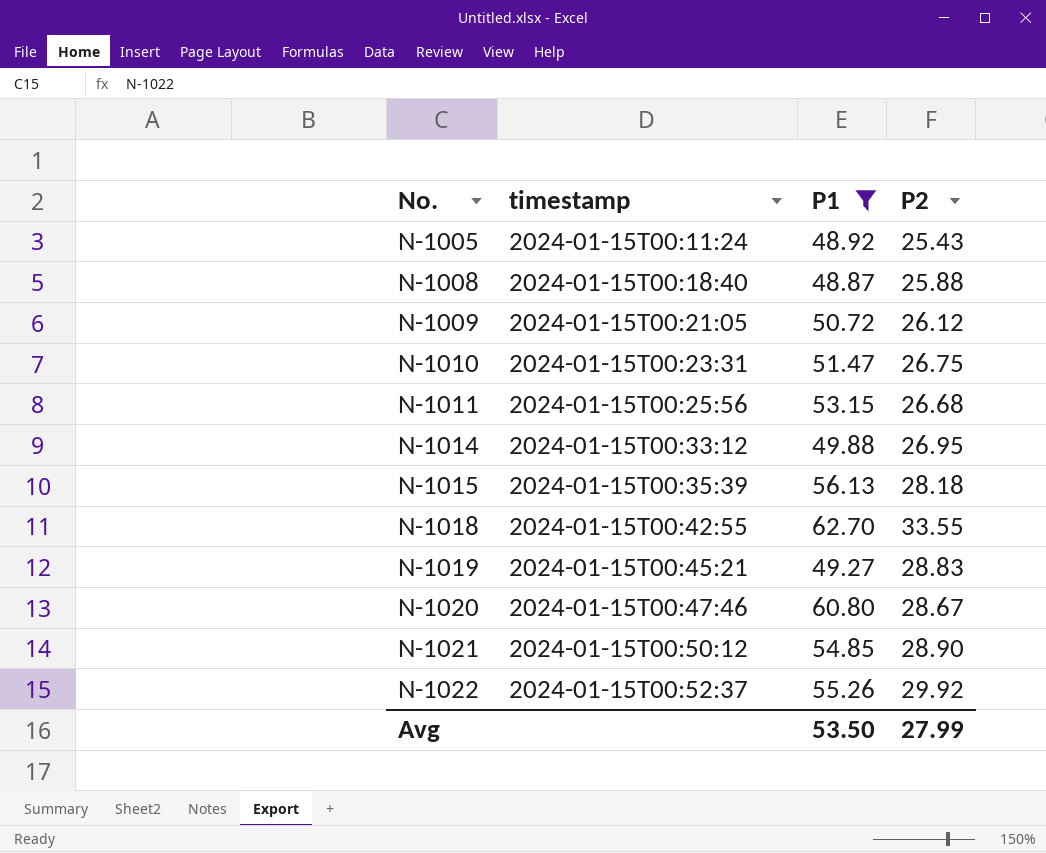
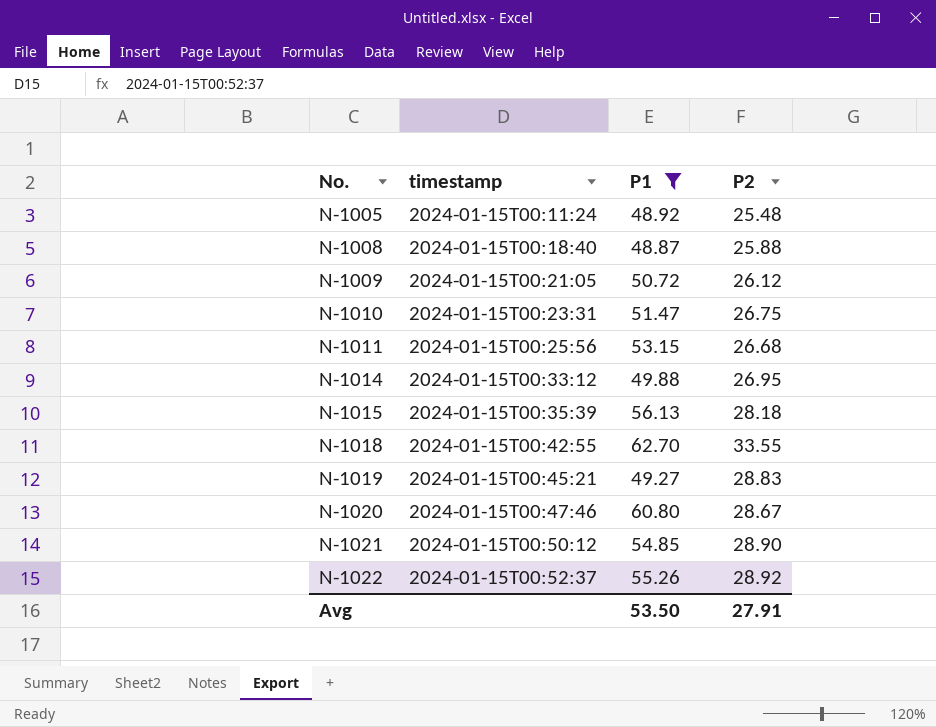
N-1005 | P2: 25.43 -> 25.48
N-1022 | P2: 29.92 -> 28.92
Avg | P2: 27.99 -> 27.91

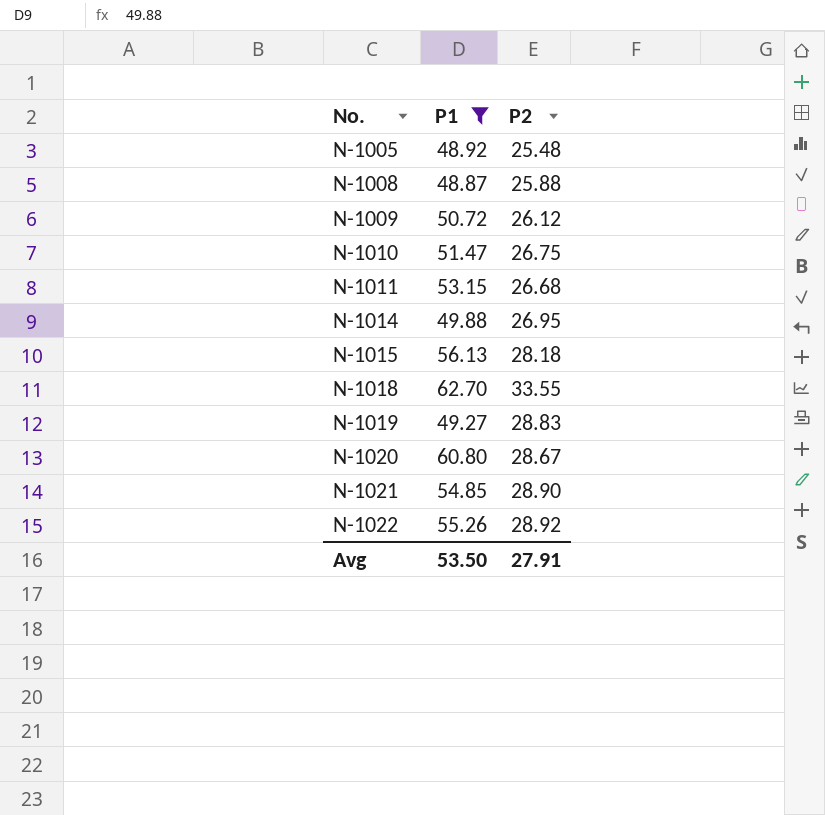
column timestamp | position: 2 -> none

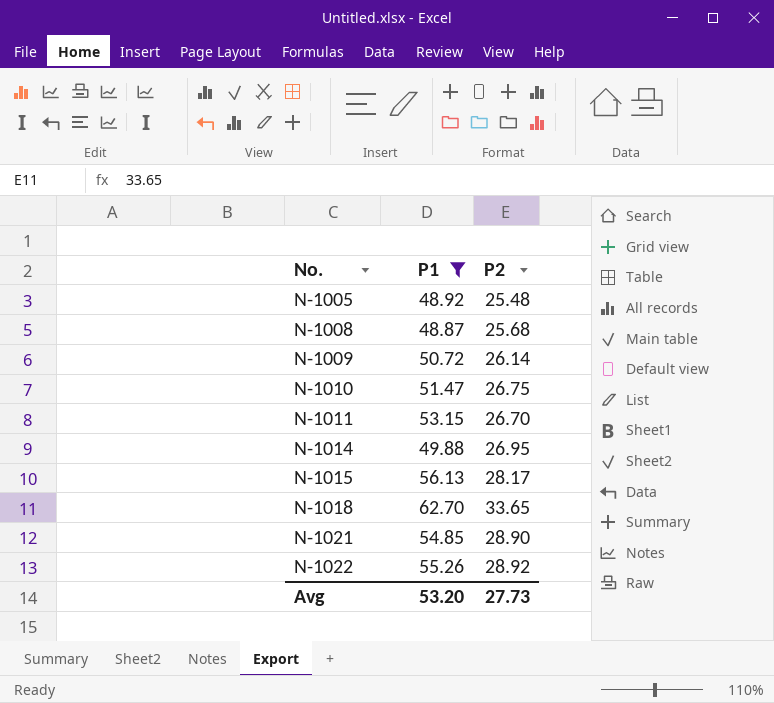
row N-1019: 49.27 | 28.83 -> none
row N-1020: 60.80 | 28.67 -> none
N-1008 | P2: 25.88 -> 25.68
N-1009 | P2: 26.12 -> 26.14
N-1011 | P2: 26.68 -> 26.70
N-1015 | P2: 28.18 -> 28.17
N-1018 | P2: 33.55 -> 33.65
Avg | P1: 53.50 -> 53.20
Avg | P2: 27.91 -> 27.73

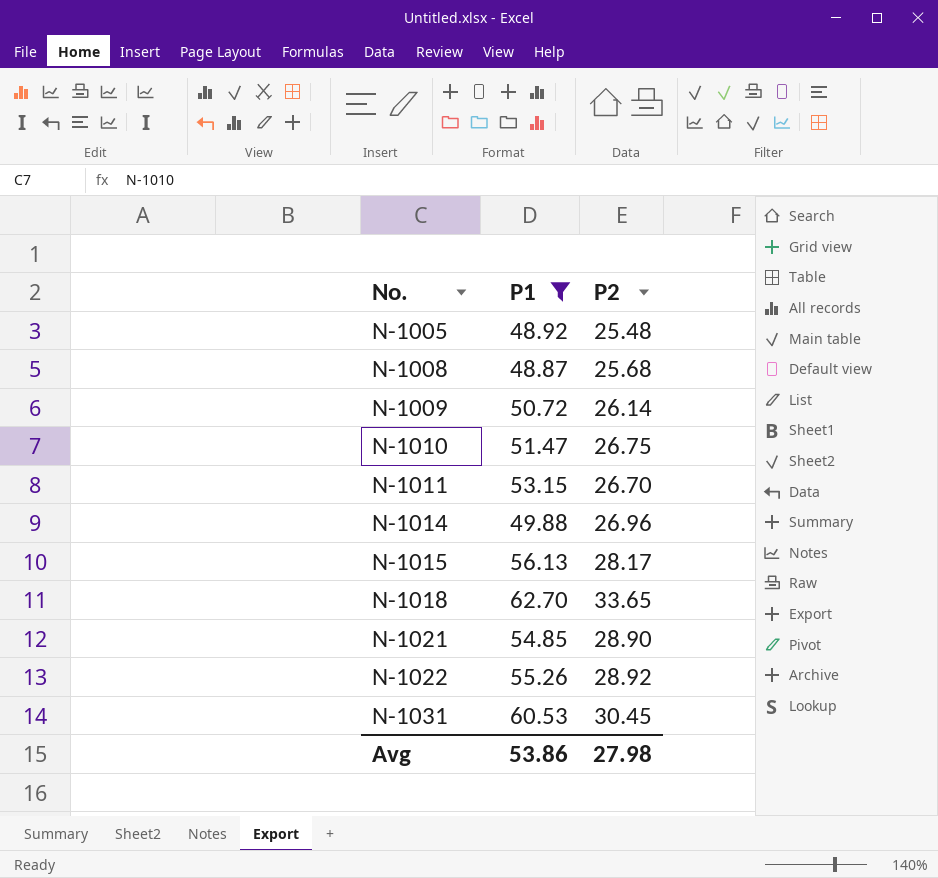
N-1014 | P2: 26.95 -> 26.96
row N-1031: none -> 60.53 | 30.45
Avg | P1: 53.20 -> 53.86
Avg | P2: 27.73 -> 27.98

